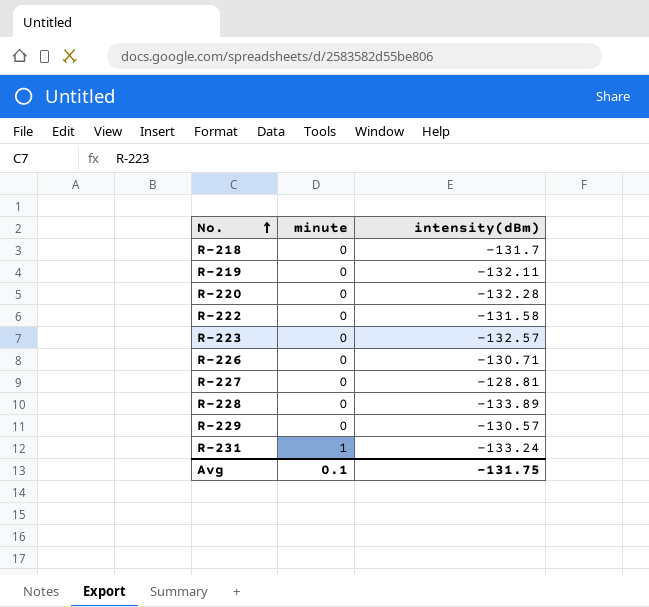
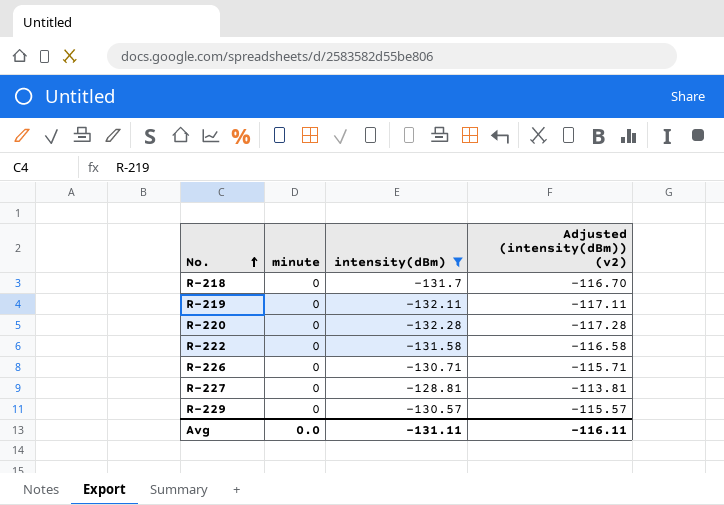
filter: none -> intensity(dBm) >= -132.28
column Adjusted (intensity(dBm)) (v2) | formula: none -> [intensity(dBm)] + 15
Avg | minute: 0.1 -> 0.0
Avg | intensity(dBm): -131.75 -> -131.11

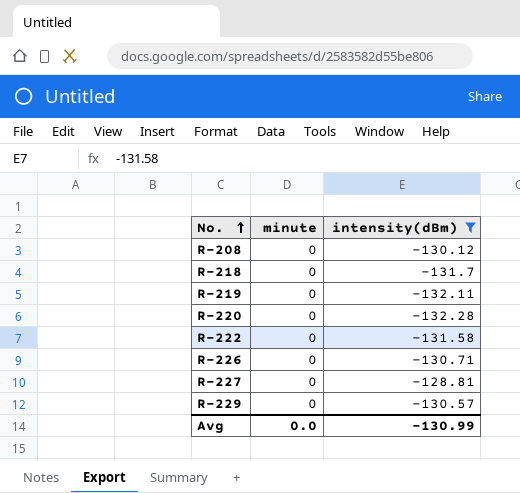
column Adjusted (intensity(dBm)) (v2) | formula: [intensity(dBm)] + 15 -> none
row R-208: none -> 0 | -130.12
Avg | intensity(dBm): -131.11 -> -130.99

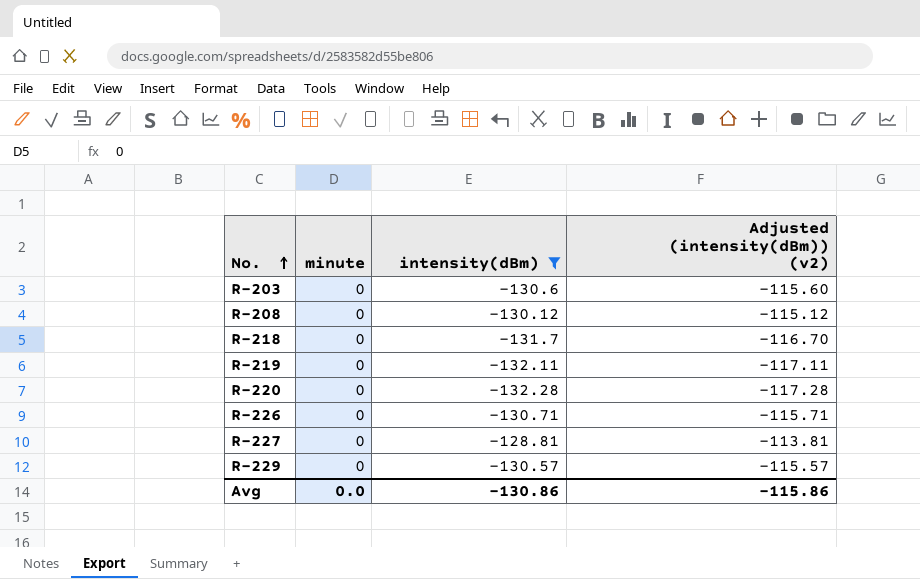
column Adjusted (intensity(dBm)) (v2) | formula: none -> [intensity(dBm)] + 15
row R-222: 0 | -131.58 -> none
row R-203: none -> 0 | -130.6 | -115.60
Avg | intensity(dBm): -130.99 -> -130.86

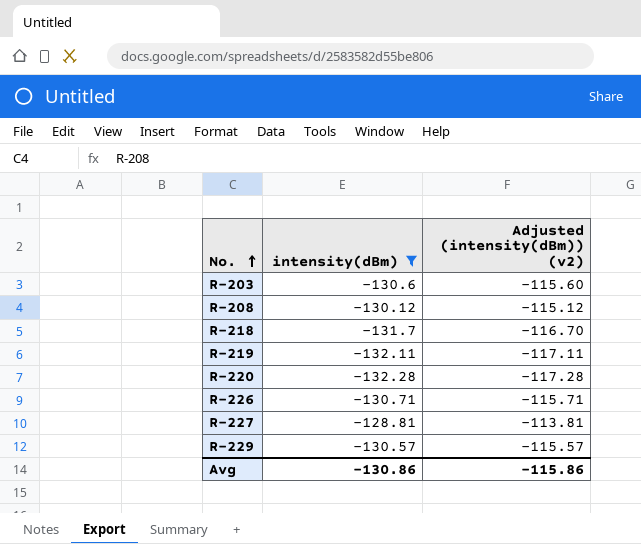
column minute | position: 2 -> none

